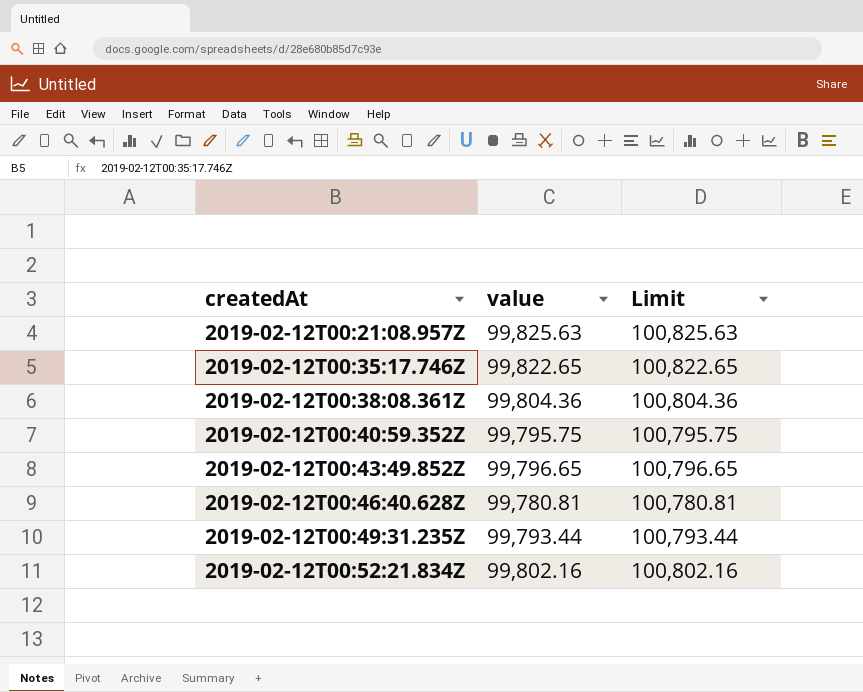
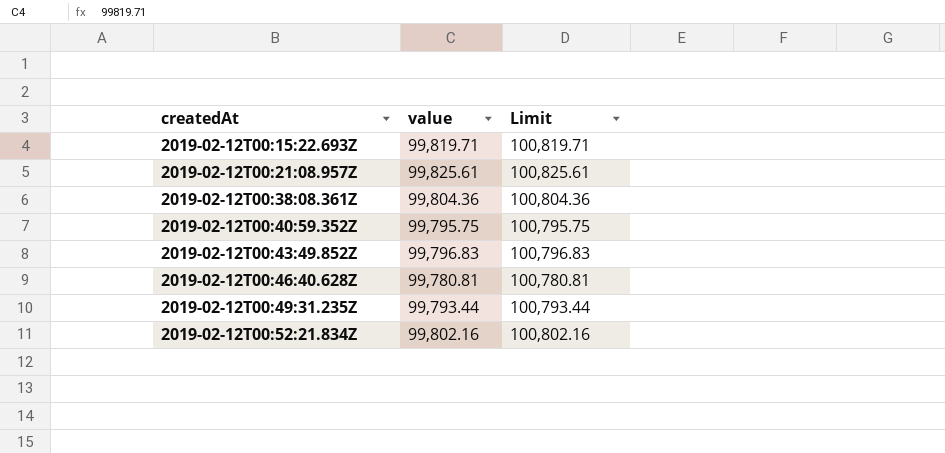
row 2019-02-12T00:35:17.746Z: 99,822.65 | 100,822.65 -> none
row 2019-02-12T00:15:22.693Z: none -> 99,819.71 | 100,819.71
2019-02-12T00:21:08.957Z | value: 99,825.63 -> 99,825.61
2019-02-12T00:21:08.957Z | Limit: 100,825.63 -> 100,825.61
2019-02-12T00:43:49.852Z | value: 99,796.65 -> 99,796.83
2019-02-12T00:43:49.852Z | Limit: 100,796.65 -> 100,796.83

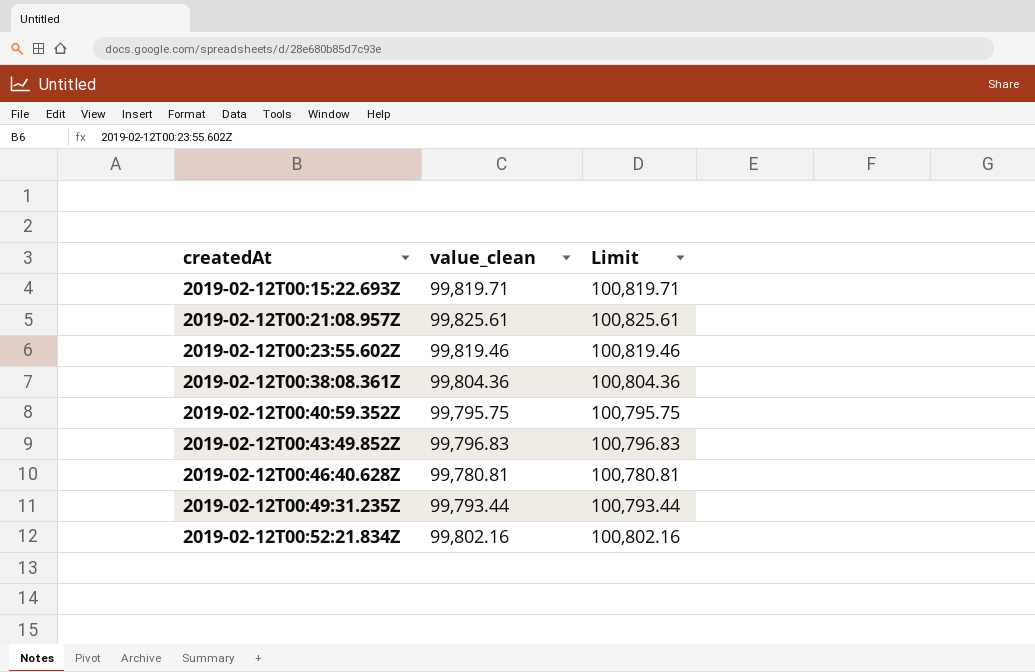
column name: value -> value_clean
row 2019-02-12T00:23:55.602Z: none -> 99,819.46 | 100,819.46

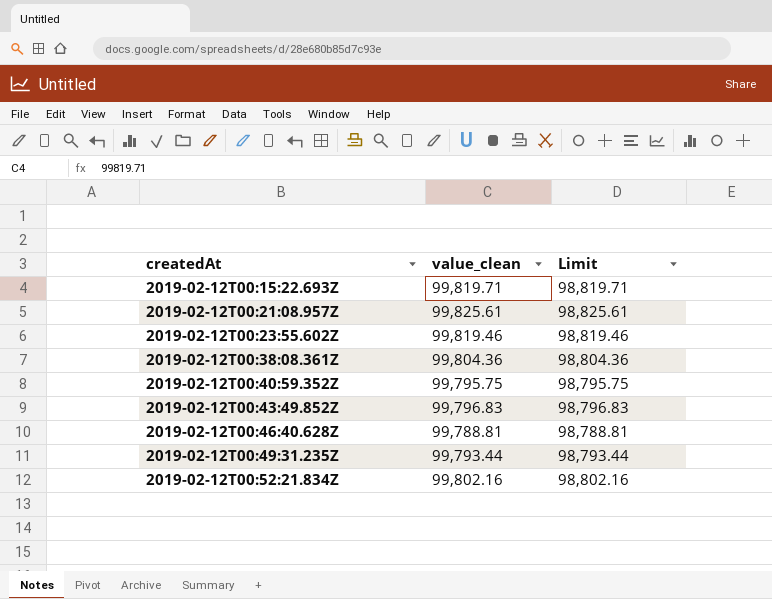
column Limit | formula: [value_clean] + 1000 -> [value_clean] - 1000
2019-02-12T00:46:40.628Z | value_clean: 99,780.81 -> 99,788.81

